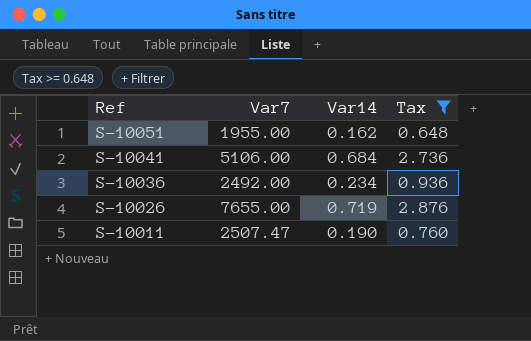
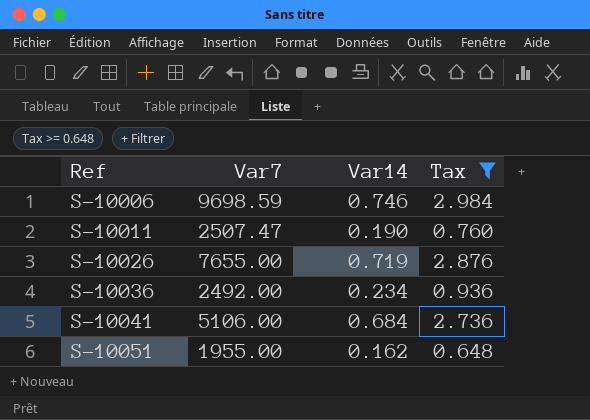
row order: Ref descending -> Ref ascending
row S-10006: none -> 9698.59 | 0.746 | 2.984

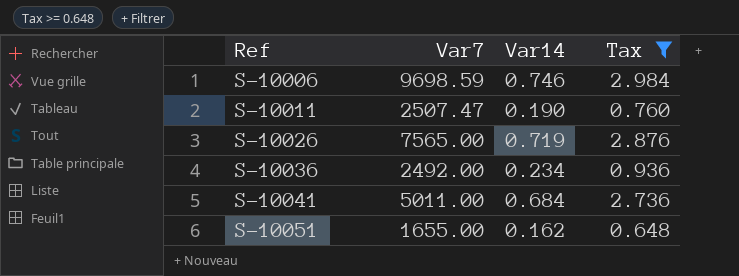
S-10026 | Var7: 7655.00 -> 7565.00
S-10041 | Var7: 5106.00 -> 5011.00
S-10051 | Var7: 1955.00 -> 1655.00

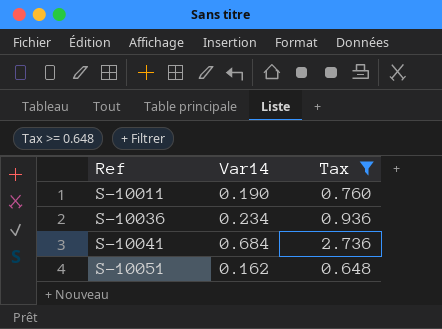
column Var7 | position: 2 -> none
row S-10006: 9698.59 | 0.746 | 2.984 -> none
row S-10026: 7565.00 | 0.719 | 2.876 -> none

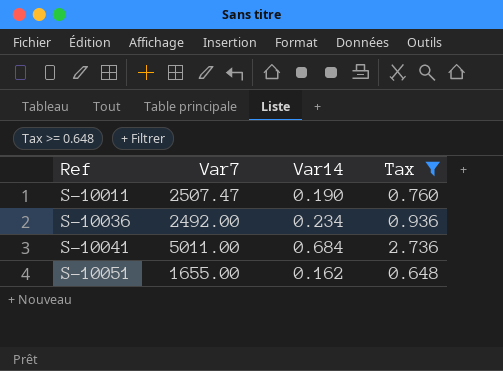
column Var7 | position: none -> 2

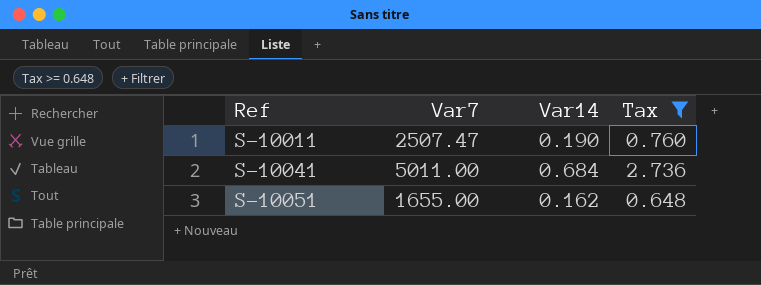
row S-10036: 2492.00 | 0.234 | 0.936 -> none

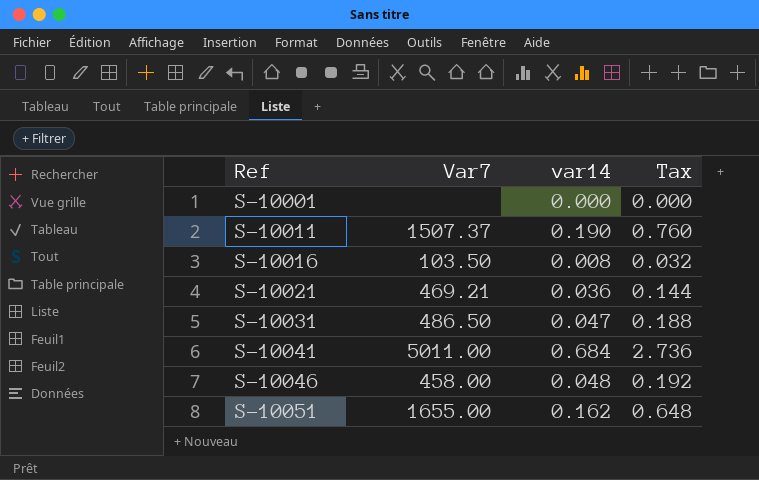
filter: Tax >= 0.648 -> none
column name: Var14 -> var14
S-10011 | Var7: 2507.47 -> 1507.37

